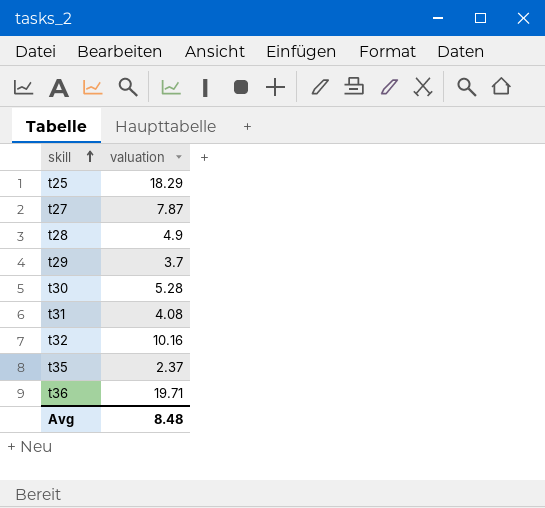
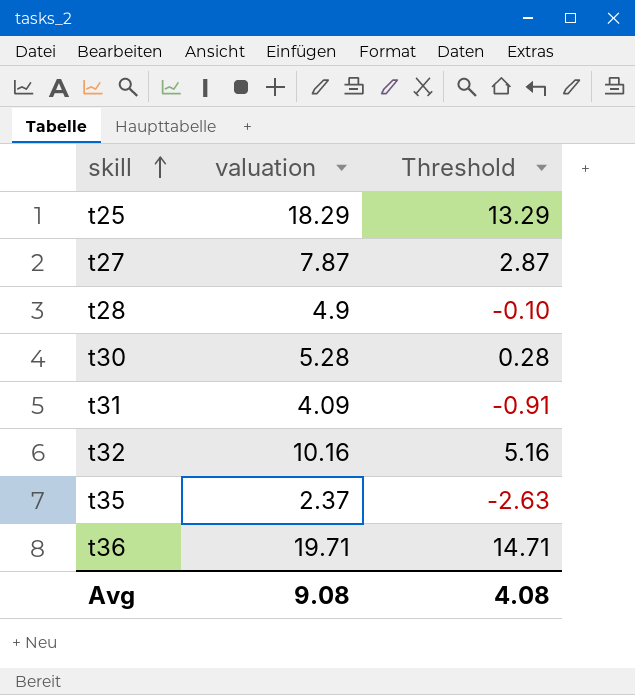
column Threshold | formula: none -> [valuation] - 5
row t29: 3.7 -> none
t31 | valuation: 4.08 -> 4.09
Avg | valuation: 8.48 -> 9.08

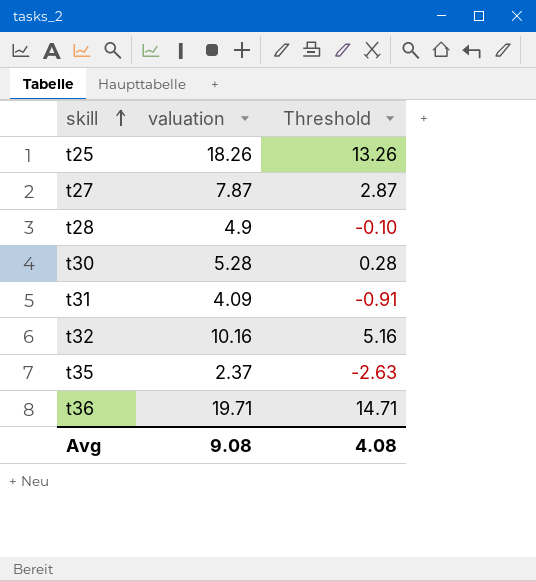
t25 | valuation: 18.29 -> 18.26
t25 | Threshold: 13.29 -> 13.26

